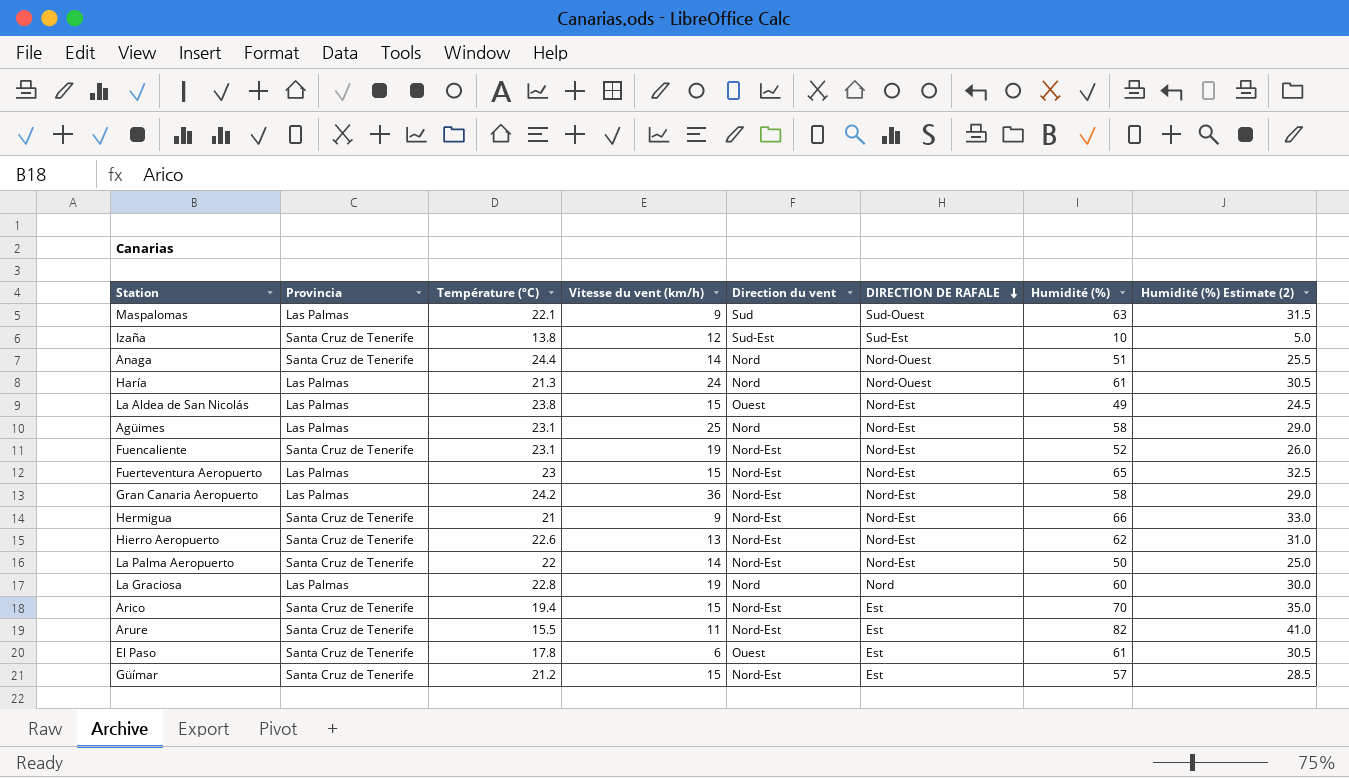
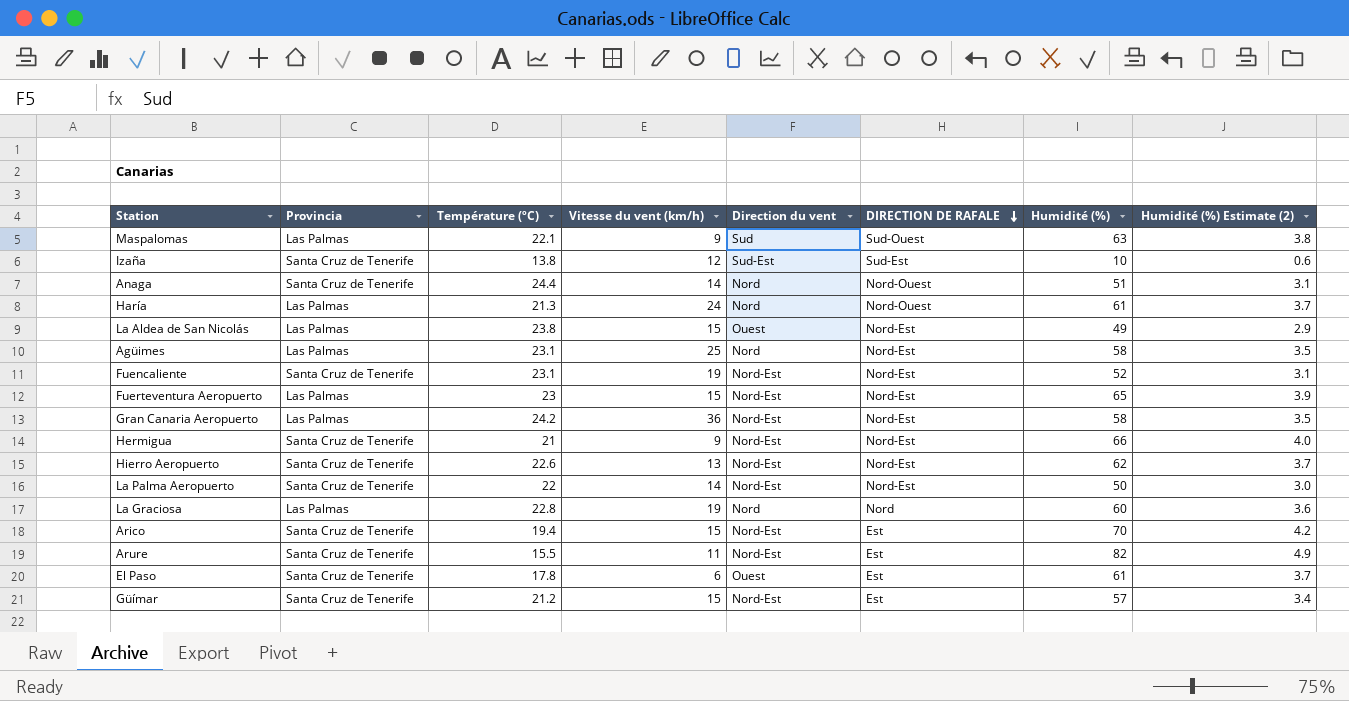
column Humidité (%) Estimate (2) | formula: [Humidité (%)] * 0.5 -> [Humidité (%)] * 0.06

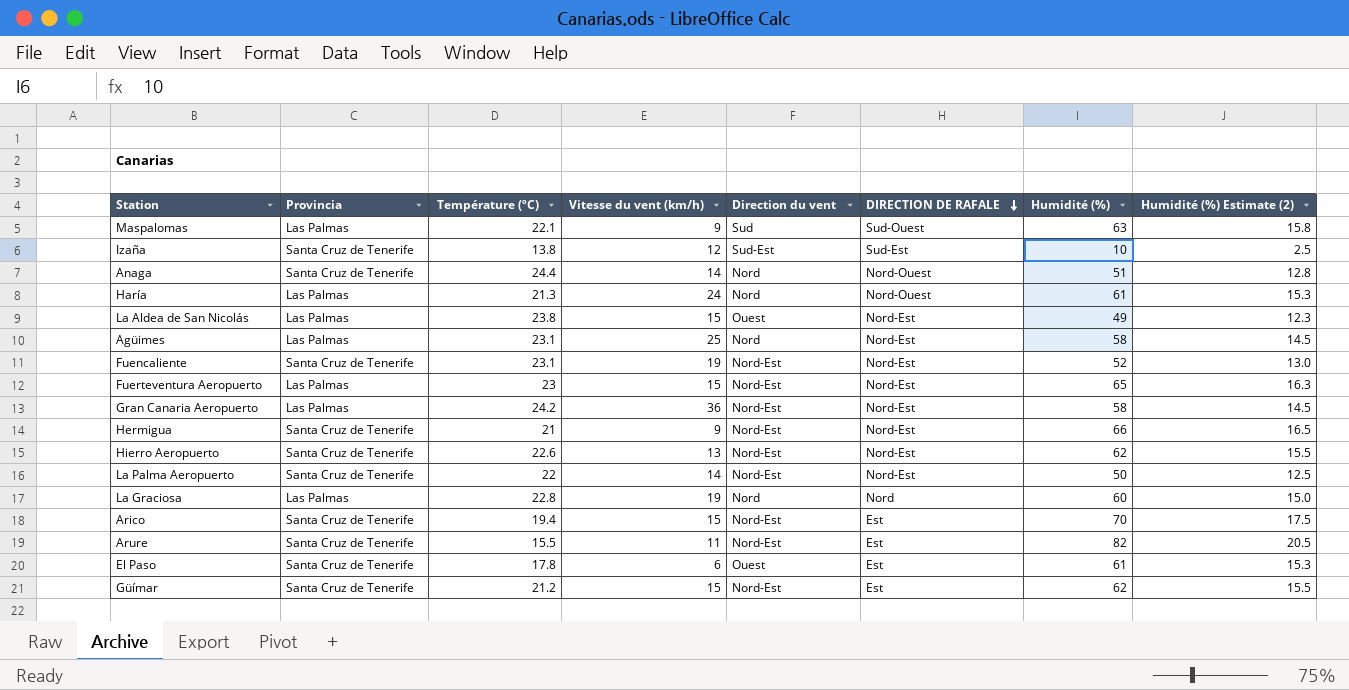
column Humidité (%) Estimate (2) | formula: [Humidité (%)] * 0.06 -> [Humidité (%)] * 0.25
Güímar | Humidité (%): 57 -> 62

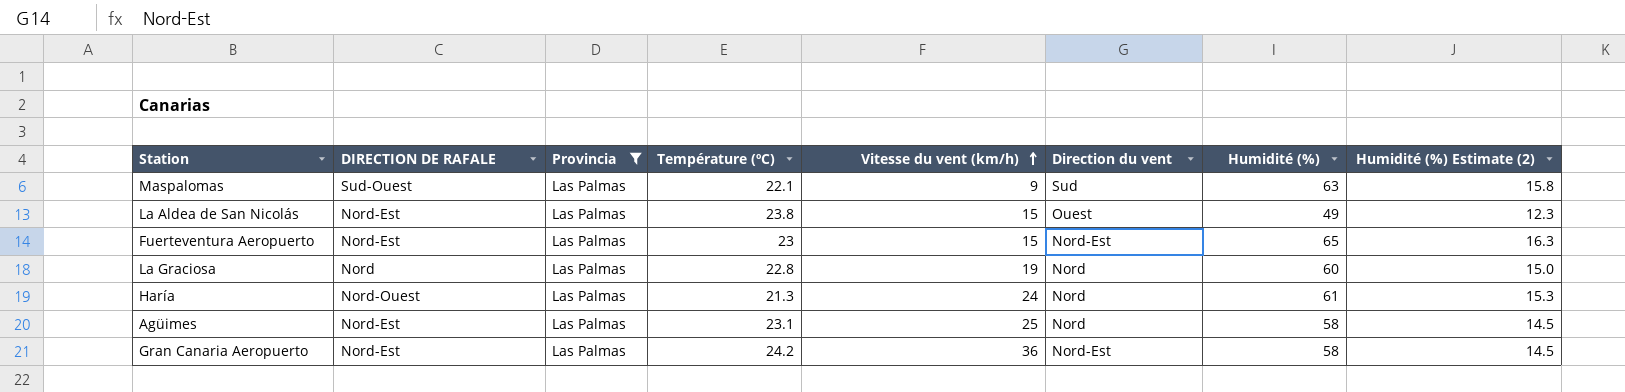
filter: none -> Provincia = Las Palmas
row order: DIRECTION DE RAFALE descending -> Vitesse du vent (km/h) ascending
column DIRECTION DE RAFALE | position: 6 -> 2

